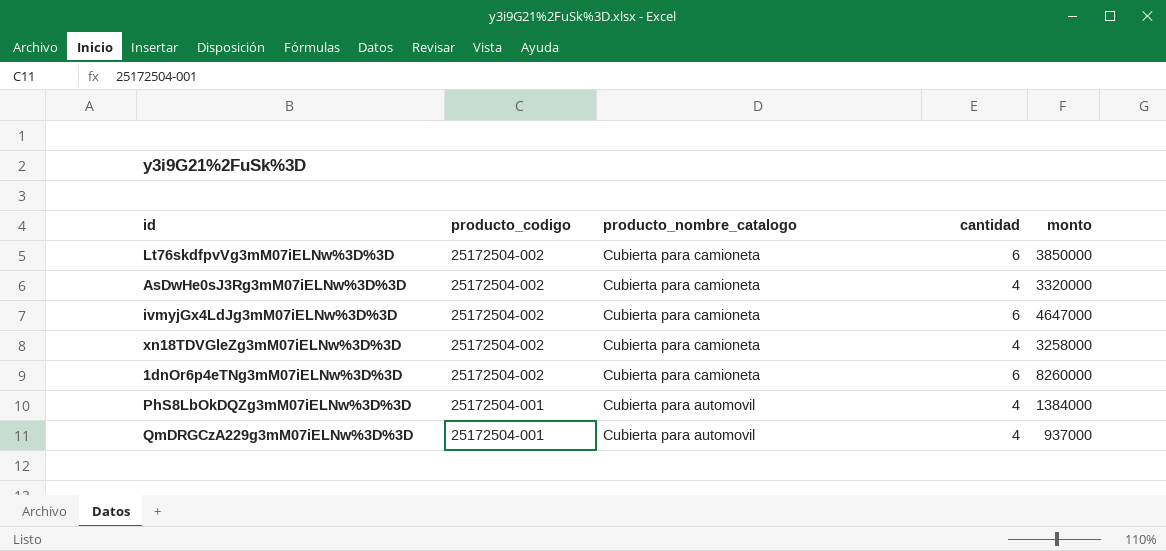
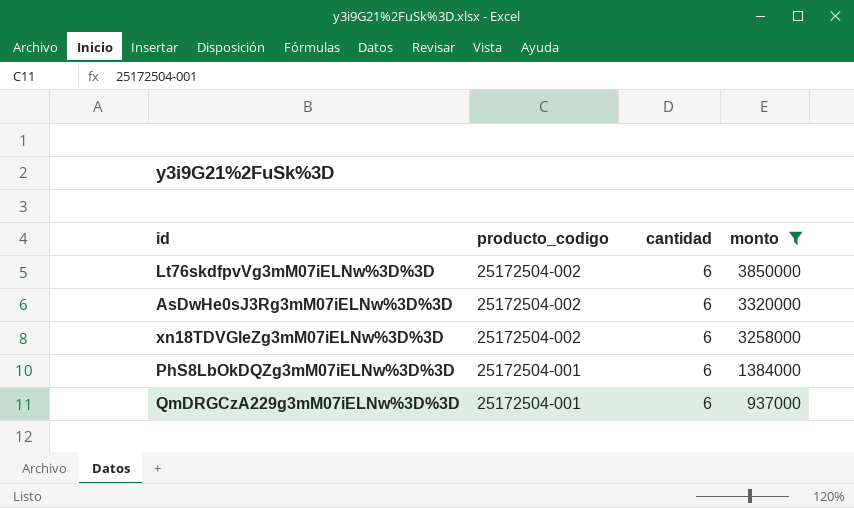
filter: none -> monto <= 3850000
column producto_nombre_catalogo | position: 3 -> none
AsDwHe0sJ3Rg3mM07iELNw%3D%3D | cantidad: 4 -> 6
xn18TDVGleZg3mM07iELNw%3D%3D | cantidad: 4 -> 6
PhS8LbOkDQZg3mM07iELNw%3D%3D | cantidad: 4 -> 6
QmDRGCzA229g3mM07iELNw%3D%3D | cantidad: 4 -> 6

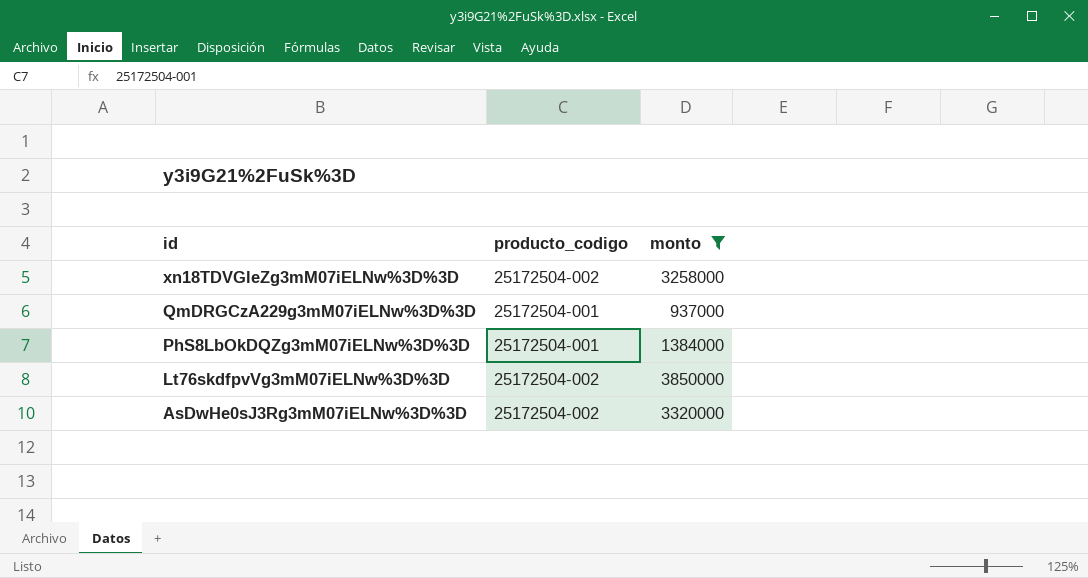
row order: producto_codigo descending -> id descending
column cantidad | position: 3 -> none

